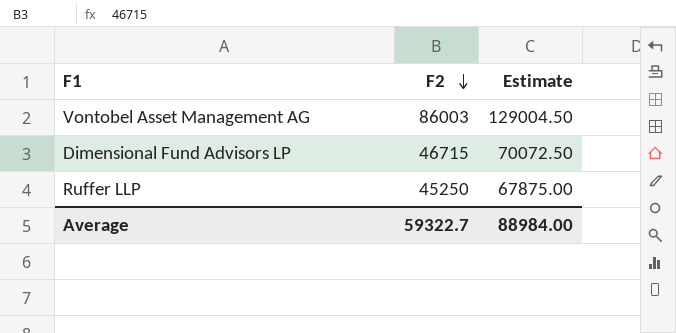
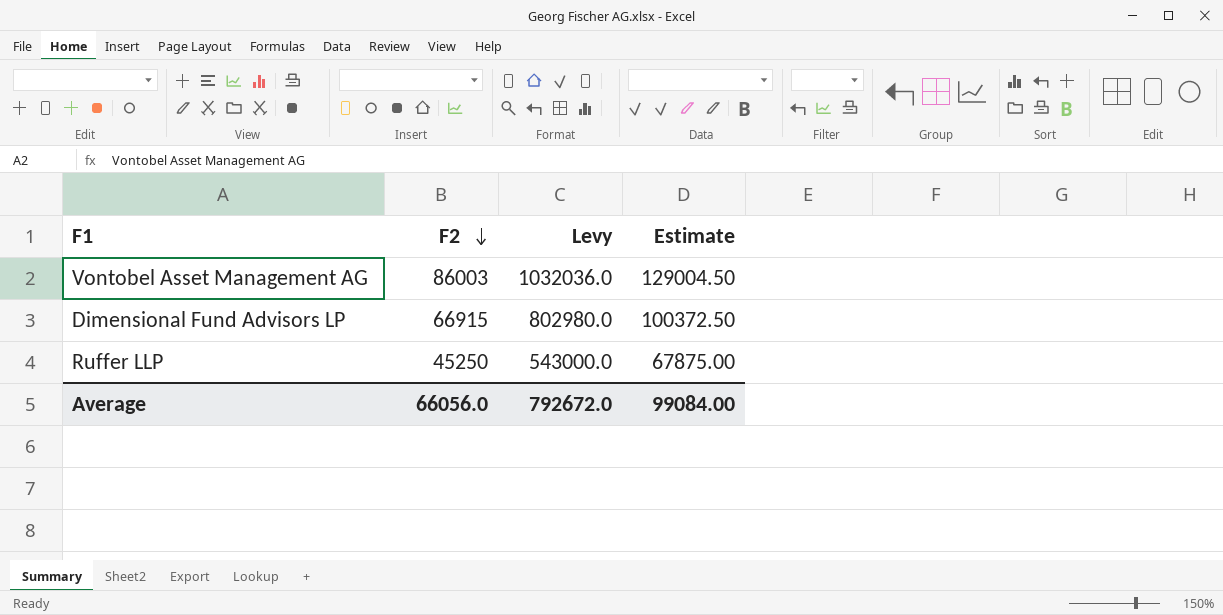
column Levy | formula: none -> [F2] * 12
Dimensional Fund Advisors LP | F2: 46715 -> 66915
Dimensional Fund Advisors LP | Estimate: 70072.50 -> 100372.50
Average | F2: 59322.7 -> 66056.0
Average | Estimate: 88984.00 -> 99084.00

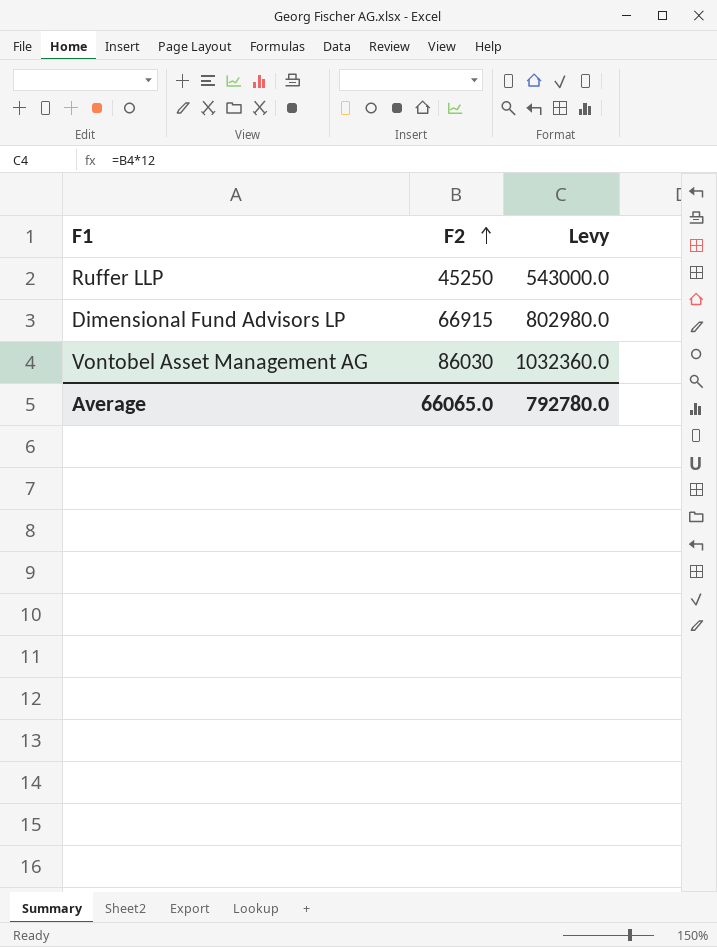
row order: F2 descending -> F2 ascending
column Estimate | formula: [F2] * 1.5 -> none
Vontobel Asset Management AG | F2: 86003 -> 86030
Vontobel Asset Management AG | Levy: 1032036.0 -> 1032360.0
Average | F2: 66056.0 -> 66065.0
Average | Levy: 792672.0 -> 792780.0

